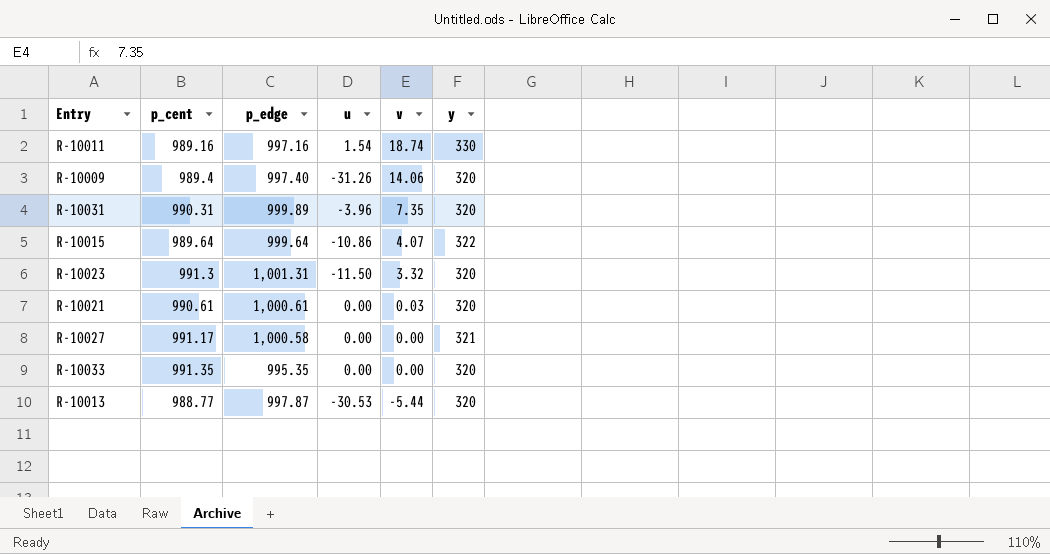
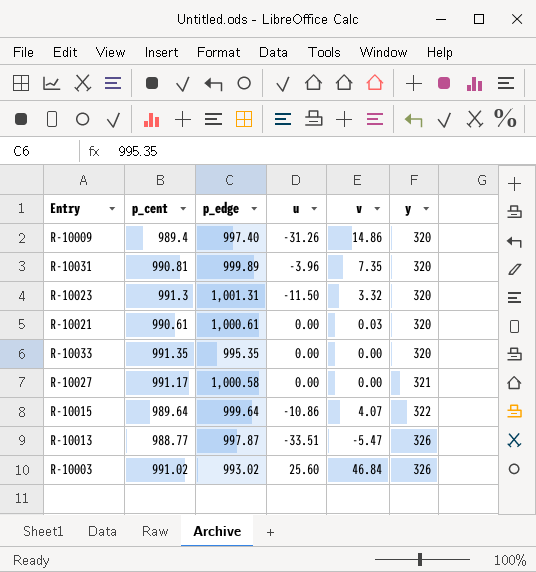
row order: v descending -> y ascending
row R-10011: 989.16 | 997.16 | 1.54 | 18.74 | 330 -> none
R-10009 | v: 14.06 -> 14.86
R-10031 | p_cent: 990.31 -> 990.81
R-10013 | u: -30.53 -> -33.51
R-10013 | v: -5.44 -> -5.47
R-10013 | y: 320 -> 326
row R-10003: none -> 991.02 | 993.02 | 25.60 | 46.84 | 326

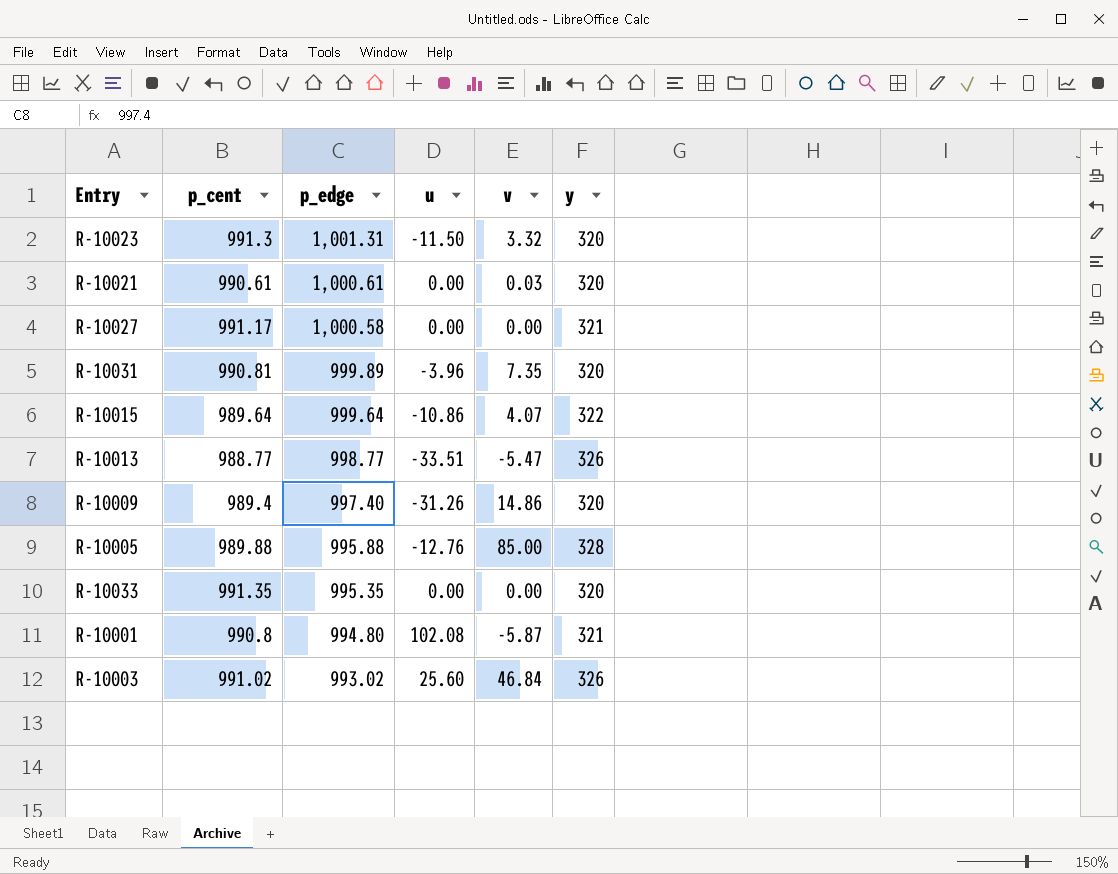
row order: y ascending -> p_edge descending
R-10013 | p_edge: 997.87 -> 998.77
row R-10005: none -> 989.88 | 995.88 | -12.76 | 85.00 | 328
row R-10001: none -> 990.8 | 994.80 | 102.08 | -5.87 | 321

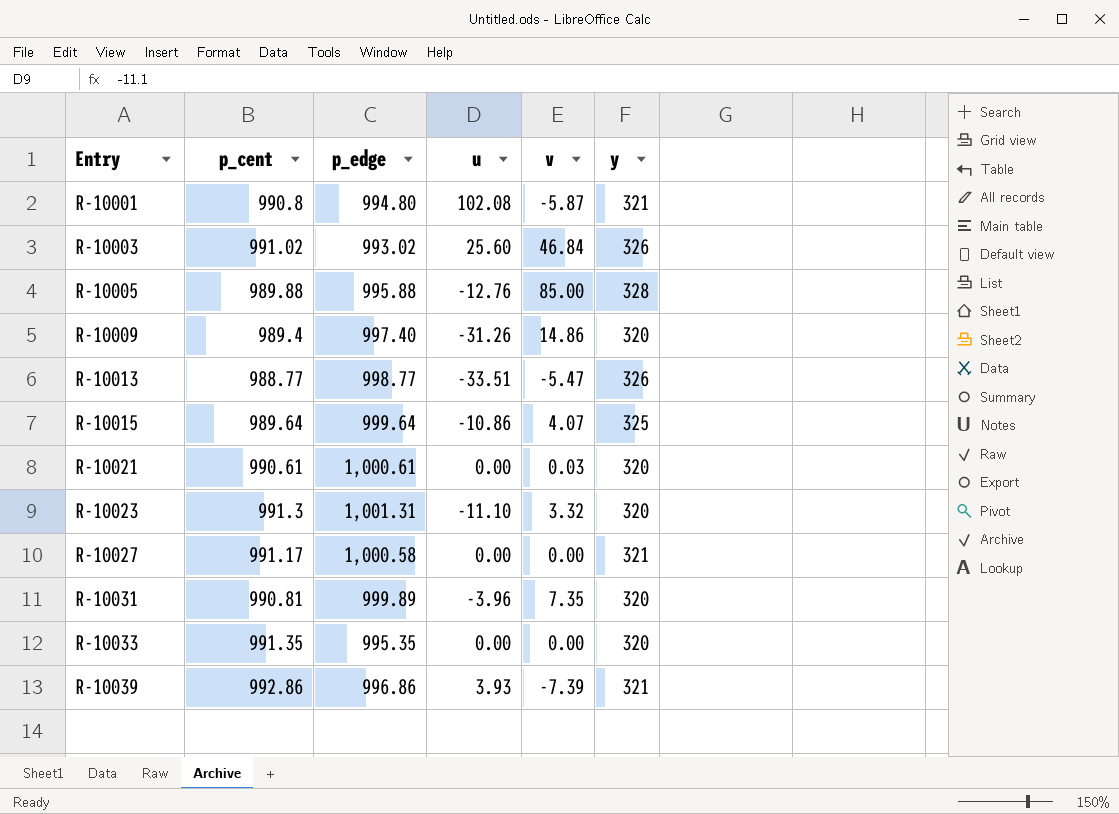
row order: p_edge descending -> Entry ascending
R-10015 | y: 322 -> 325
R-10023 | u: -11.50 -> -11.10
row R-10039: none -> 992.86 | 996.86 | 3.93 | -7.39 | 321

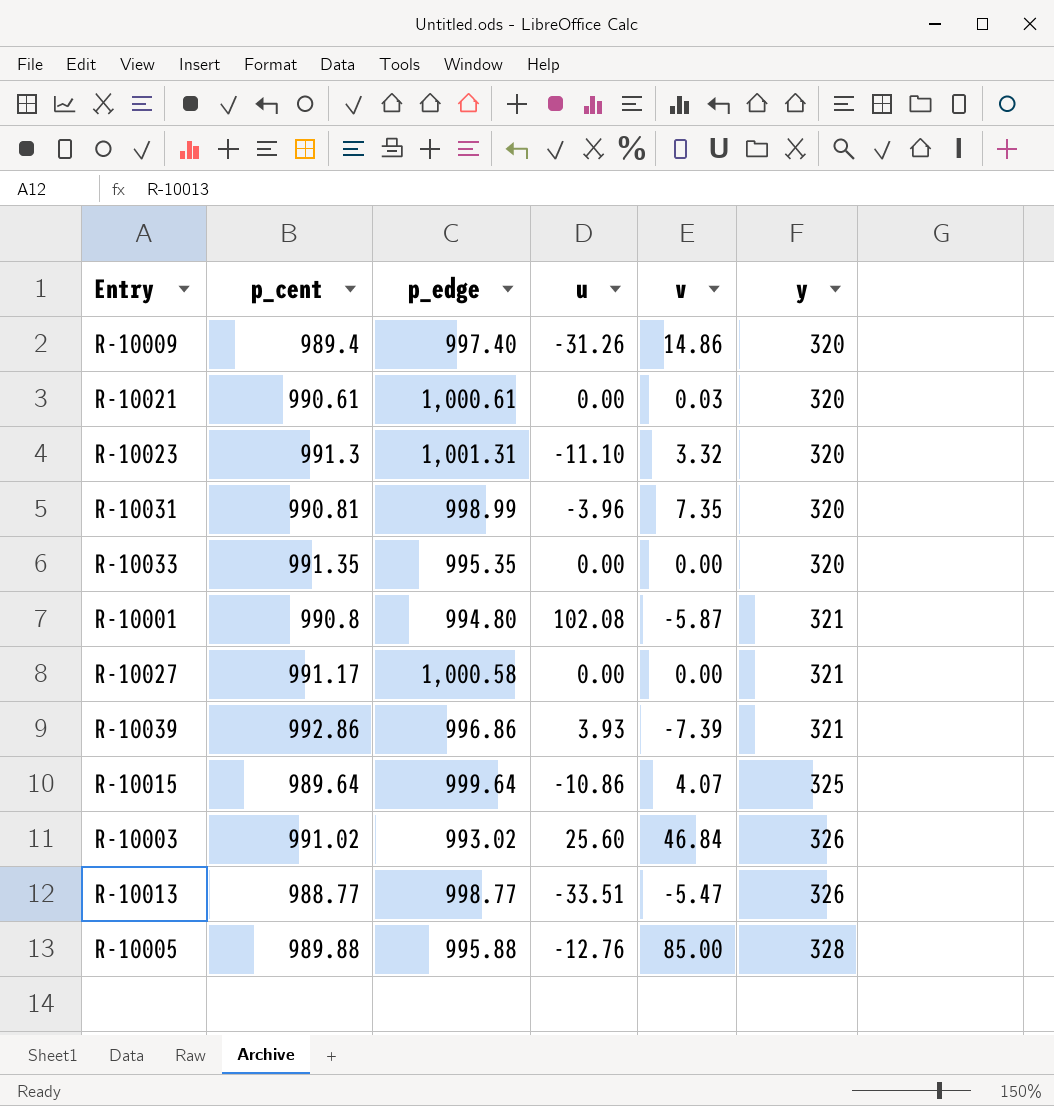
row order: Entry ascending -> y ascending
R-10031 | p_edge: 999.89 -> 998.99

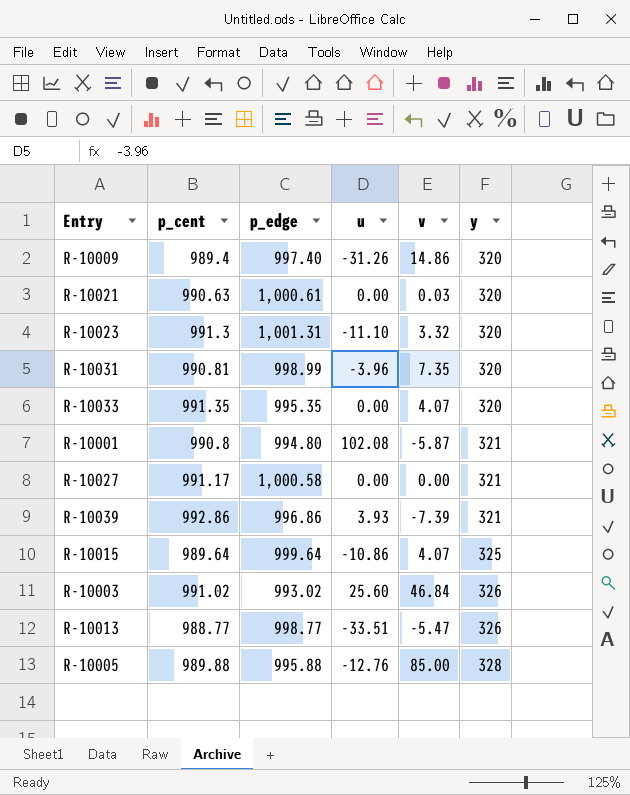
R-10021 | p_cent: 990.61 -> 990.63
R-10033 | v: 0.00 -> 4.07

